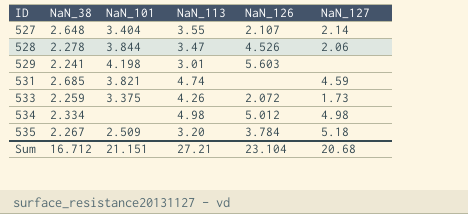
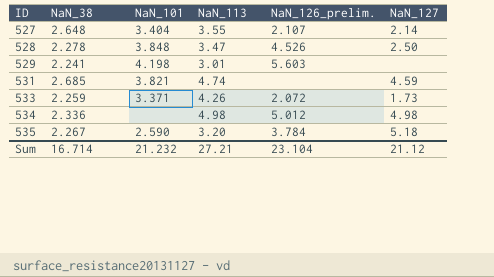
column name: NaN_126 -> NaN_126_prelim.
528 | NaN_101: 3.844 -> 3.848
528 | NaN_127: 2.06 -> 2.50
533 | NaN_101: 3.375 -> 3.371
534 | NaN_38: 2.334 -> 2.336
535 | NaN_101: 2.509 -> 2.590
Sum | NaN_38: 16.712 -> 16.714
Sum | NaN_101: 21.151 -> 21.232
Sum | NaN_127: 20.68 -> 21.12

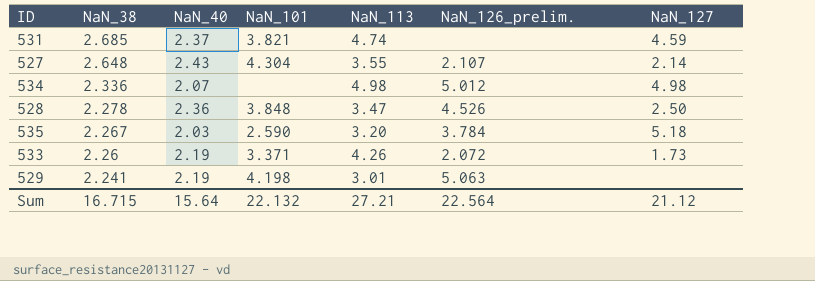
row order: ID ascending -> NaN_38 descending
column NaN_40 | position: none -> 3
527 | NaN_101: 3.404 -> 4.304
533 | NaN_38: 2.259 -> 2.26
529 | NaN_126_prelim.: 5.603 -> 5.063
Sum | NaN_38: 16.714 -> 16.715
Sum | NaN_101: 21.232 -> 22.132
Sum | NaN_126_prelim.: 23.104 -> 22.564

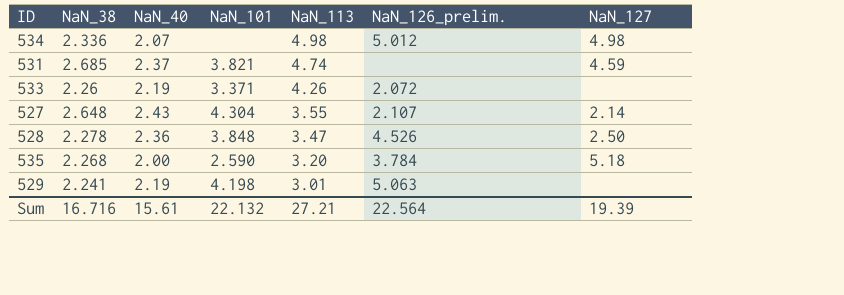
row order: NaN_38 descending -> NaN_113 descending
533 | NaN_127: 1.73 -> none
535 | NaN_38: 2.267 -> 2.268
535 | NaN_40: 2.03 -> 2.00
Sum | NaN_38: 16.715 -> 16.716
Sum | NaN_40: 15.64 -> 15.61
Sum | NaN_127: 21.12 -> 19.39

